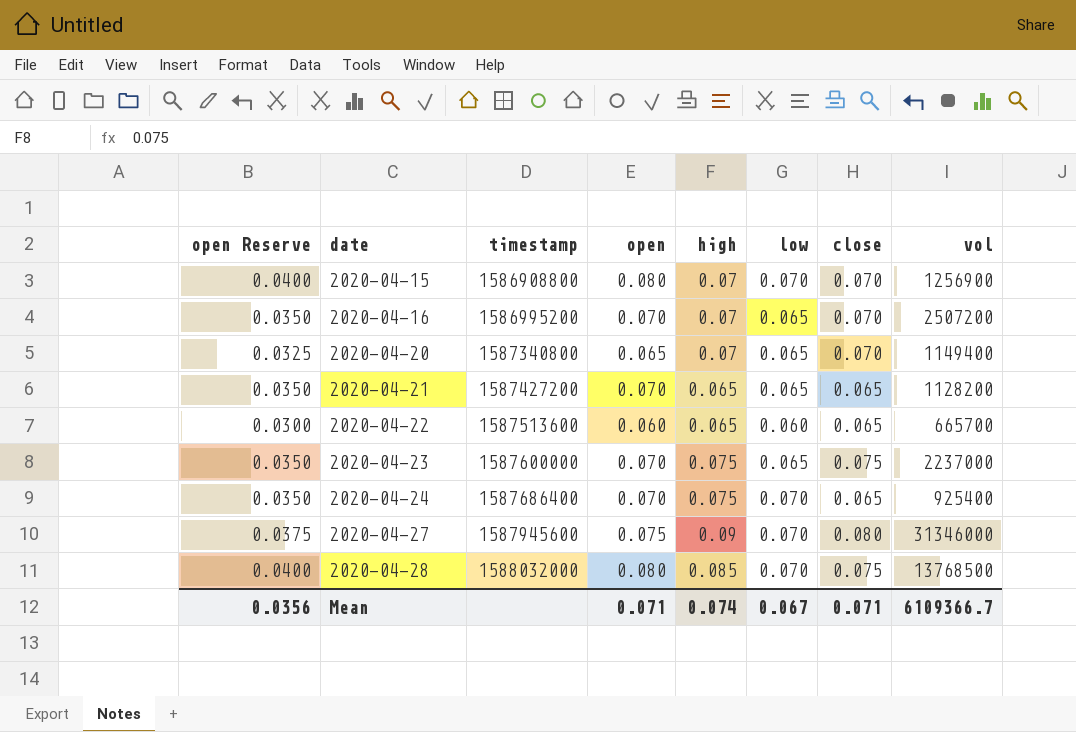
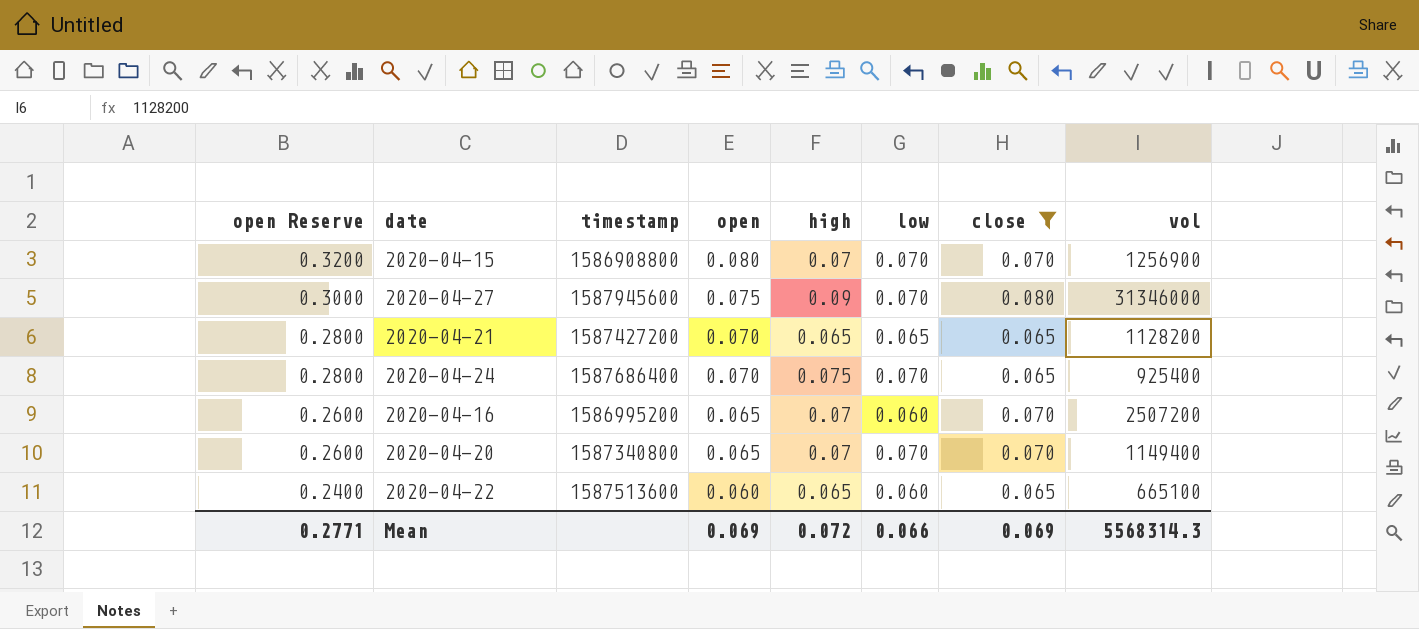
filter: none -> close != 0.075
row order: date ascending -> open Reserve descending
column open Reserve | formula: [open] * 0.5 -> [open] * 4
2020-04-16 | open: 0.070 -> 0.065
2020-04-16 | low: 0.065 -> 0.060
2020-04-20 | low: 0.065 -> 0.070
2020-04-22 | vol: 665700 -> 665100
Mean | open Reserve: 0.0356 -> 0.2771
Mean | open: 0.071 -> 0.069
Mean | high: 0.074 -> 0.072
Mean | low: 0.067 -> 0.066
Mean | close: 0.071 -> 0.069
Mean | vol: 6109366.7 -> 5568314.3

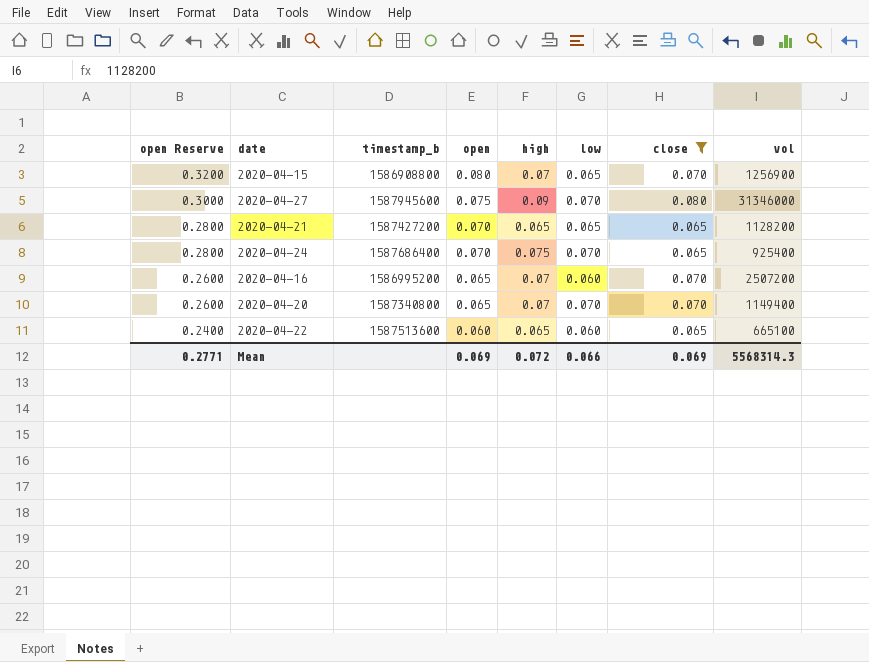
column name: timestamp -> timestamp_b
2020-04-15 | low: 0.070 -> 0.065

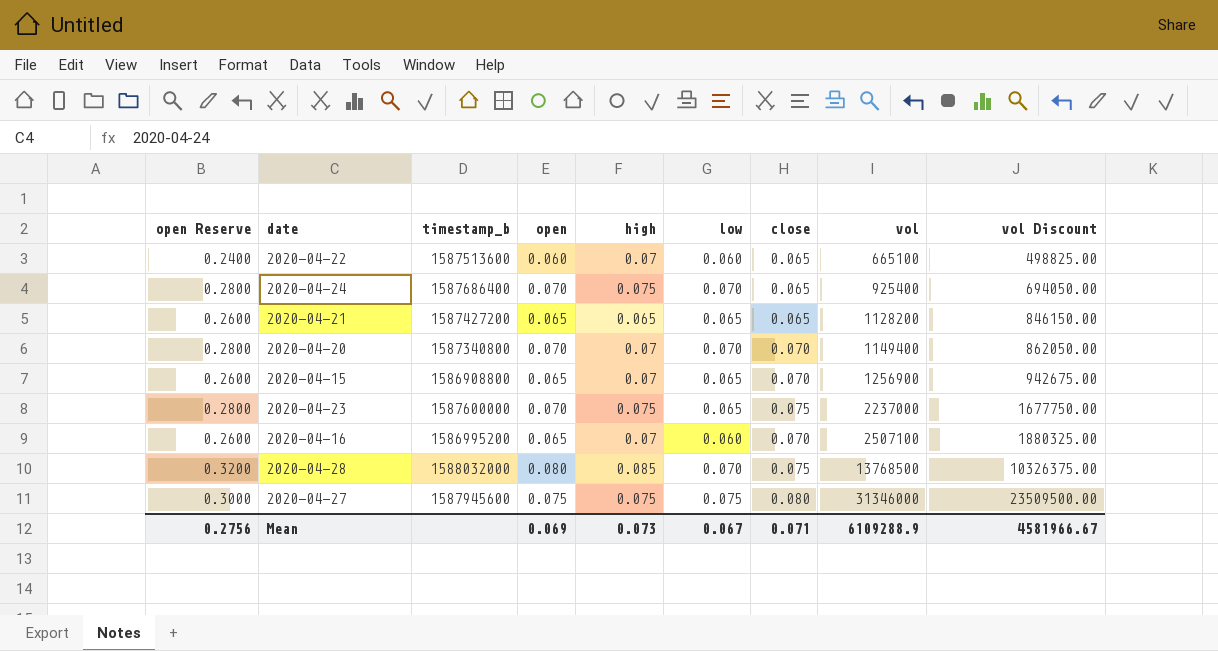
filter: close != 0.075 -> none
row order: open Reserve descending -> vol ascending
column vol Discount | formula: none -> [vol] * 0.75
2020-04-22 | high: 0.065 -> 0.07
2020-04-21 | open Reserve: 0.2800 -> 0.2600
2020-04-21 | open: 0.070 -> 0.065
2020-04-20 | open Reserve: 0.2600 -> 0.2800
2020-04-20 | open: 0.065 -> 0.070
2020-04-15 | open Reserve: 0.3200 -> 0.2600
2020-04-15 | open: 0.080 -> 0.065
2020-04-16 | vol: 2507200 -> 2507100
2020-04-27 | high: 0.09 -> 0.075
2020-04-27 | low: 0.070 -> 0.075
Mean | open Reserve: 0.2771 -> 0.2756
Mean | high: 0.072 -> 0.073
Mean | low: 0.066 -> 0.067
Mean | close: 0.069 -> 0.071
Mean | vol: 5568314.3 -> 6109288.9

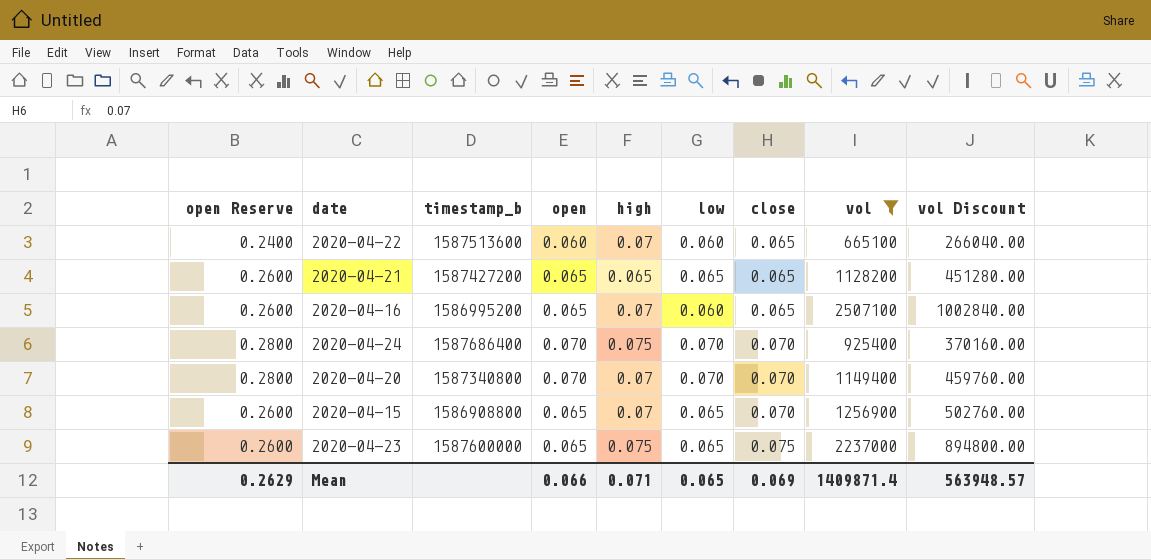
filter: none -> vol <= 2507100
row order: vol ascending -> close ascending
column vol Discount | formula: [vol] * 0.75 -> [vol] * 0.4
2020-04-16 | close: 0.070 -> 0.065
2020-04-24 | close: 0.065 -> 0.070
2020-04-23 | open Reserve: 0.2800 -> 0.2600
2020-04-23 | open: 0.070 -> 0.065
Mean | open Reserve: 0.2756 -> 0.2629
Mean | open: 0.069 -> 0.066
Mean | high: 0.073 -> 0.071
Mean | low: 0.067 -> 0.065
Mean | close: 0.071 -> 0.069
Mean | vol: 6109288.9 -> 1409871.4
Mean | vol Discount: 4581966.67 -> 563948.57

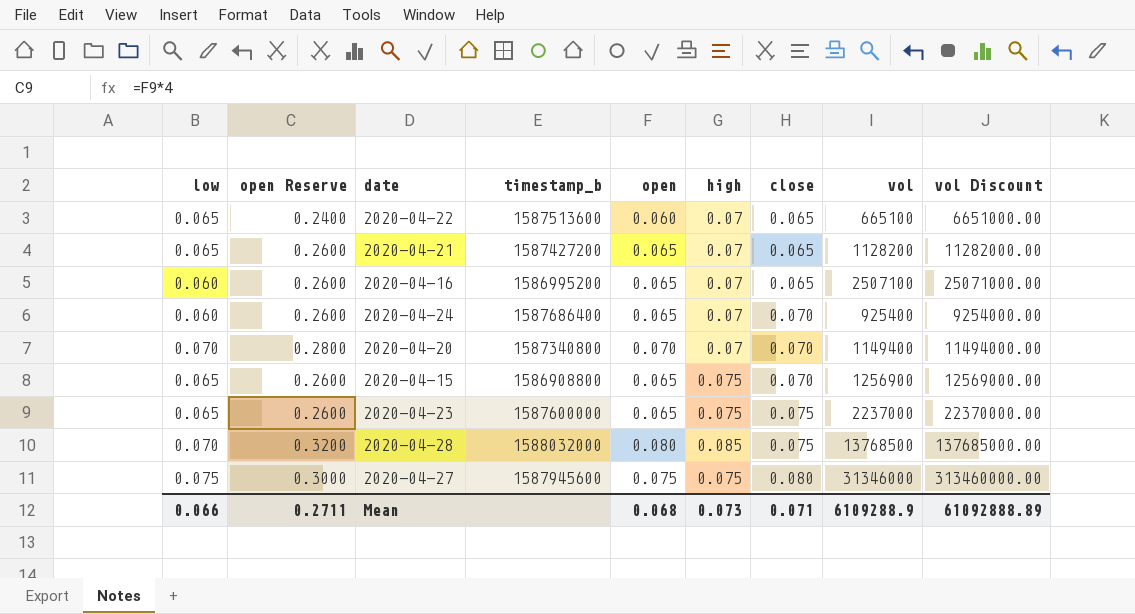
filter: vol <= 2507100 -> none
column low | position: 6 -> 1
column vol Discount | formula: [vol] * 0.4 -> [vol] * 10
2020-04-22 | low: 0.060 -> 0.065
2020-04-21 | high: 0.065 -> 0.07
2020-04-24 | low: 0.070 -> 0.060
2020-04-24 | open Reserve: 0.2800 -> 0.2600
2020-04-24 | open: 0.070 -> 0.065
2020-04-24 | high: 0.075 -> 0.07
2020-04-15 | high: 0.07 -> 0.075
Mean | low: 0.065 -> 0.066
Mean | open Reserve: 0.2629 -> 0.2711
Mean | open: 0.066 -> 0.068
Mean | high: 0.071 -> 0.073
Mean | close: 0.069 -> 0.071
Mean | vol: 1409871.4 -> 6109288.9
Mean | vol Discount: 563948.57 -> 61092888.89

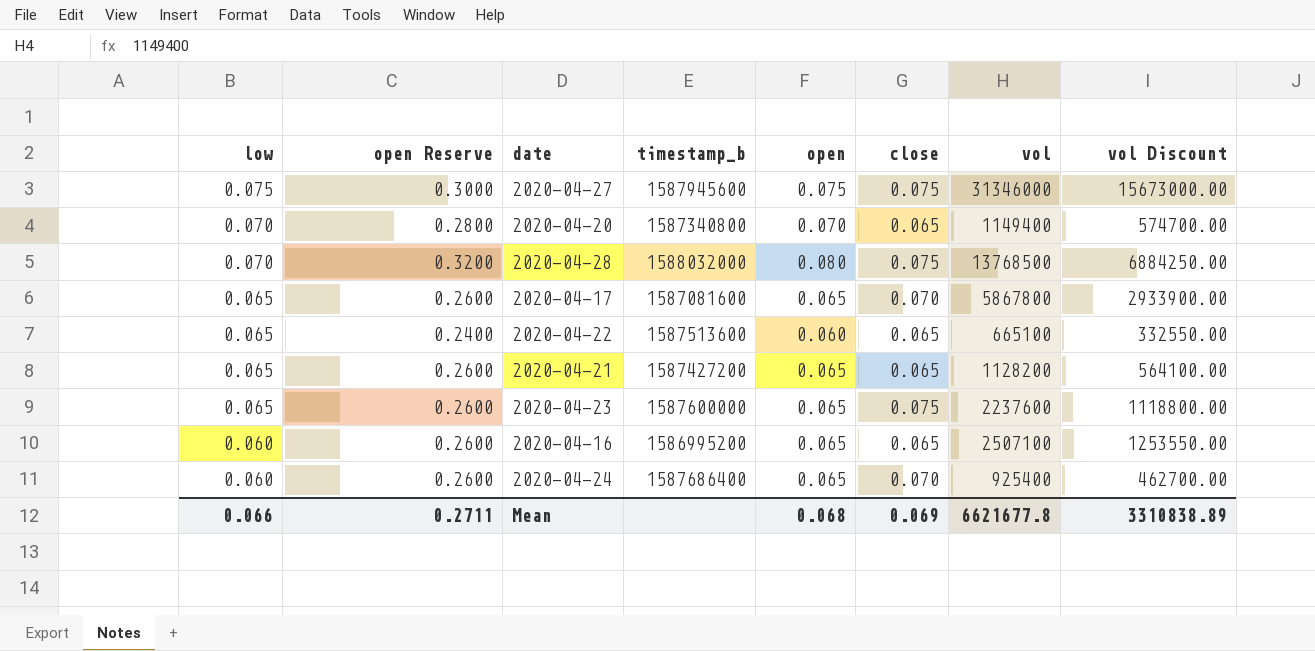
row order: close ascending -> low descending
column high | position: 6 -> none
column vol Discount | formula: [vol] * 10 -> [vol] * 0.5
row 2020-04-15: 0.065 | 0.2600 | 1586908800 | 0.065 | 0.075 | 0.070 | 1256900 | 12569000.00 -> none
2020-04-27 | close: 0.080 -> 0.075
2020-04-20 | close: 0.070 -> 0.065
row 2020-04-17: none -> 0.065 | 0.2600 | 1587081600 | 0.065 | 0.070 | 5867800 | 2933900.00
2020-04-23 | vol: 2237000 -> 2237600
Mean | close: 0.071 -> 0.069
Mean | vol: 6109288.9 -> 6621677.8
Mean | vol Discount: 61092888.89 -> 3310838.89

